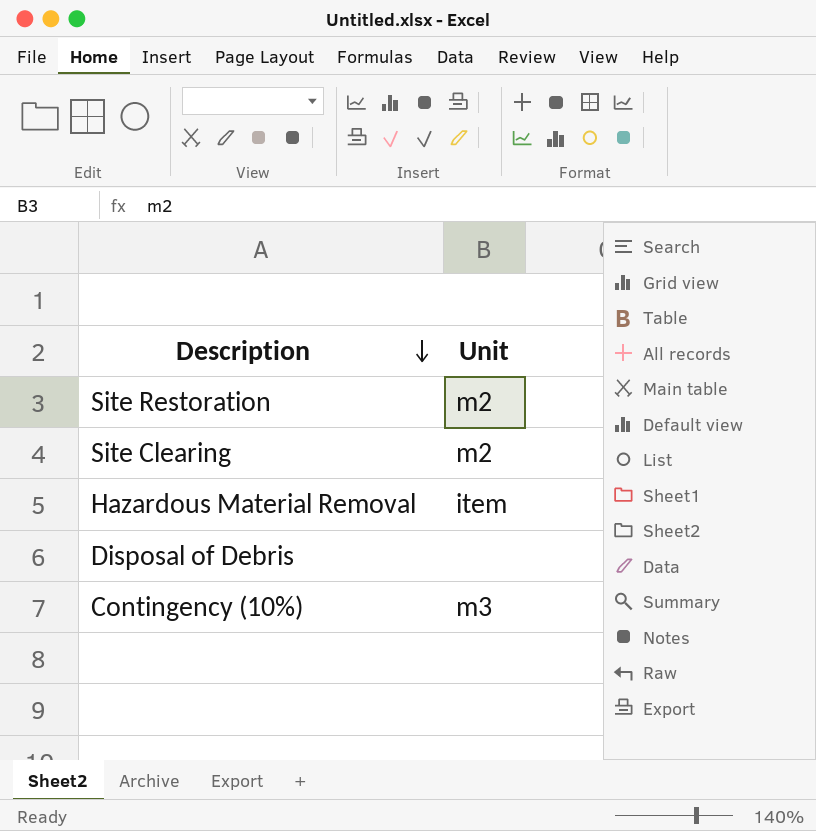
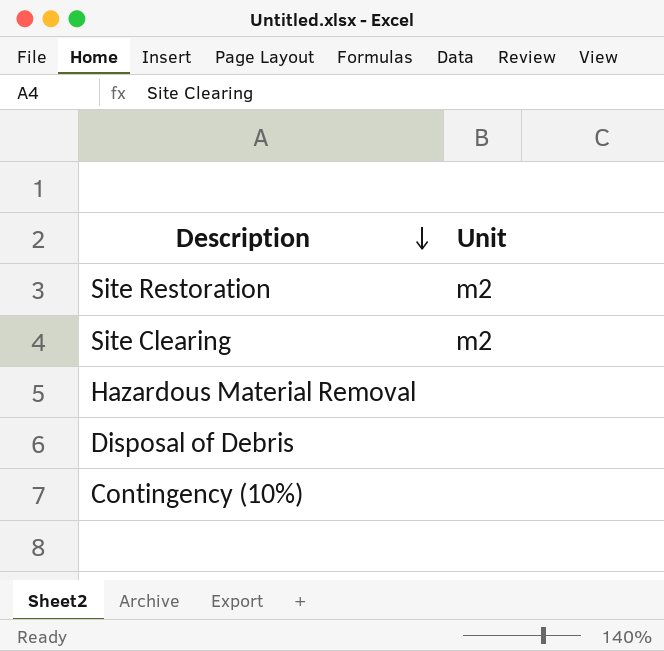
Hazardous Material Removal | Unit: item -> none
Contingency (10%) | Unit: m3 -> none

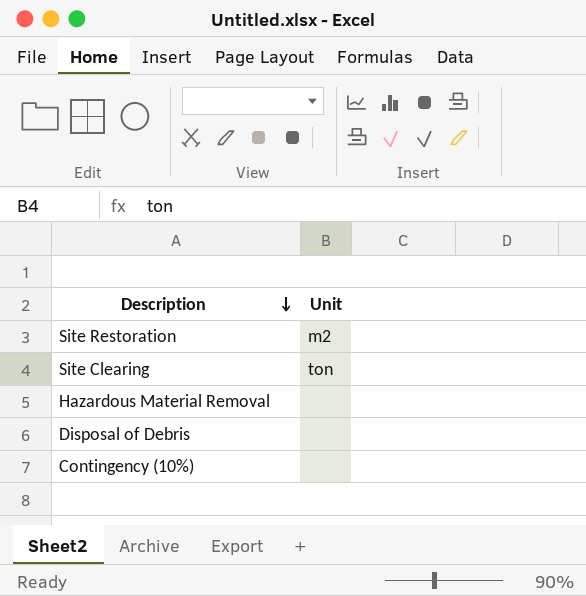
Site Clearing | Unit: m2 -> ton

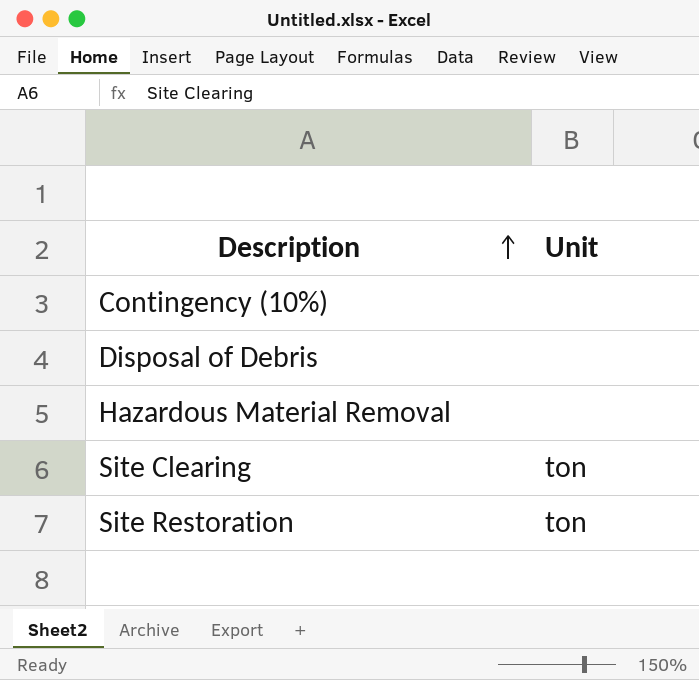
row order: Description descending -> Description ascending
Site Restoration | Unit: m2 -> ton

